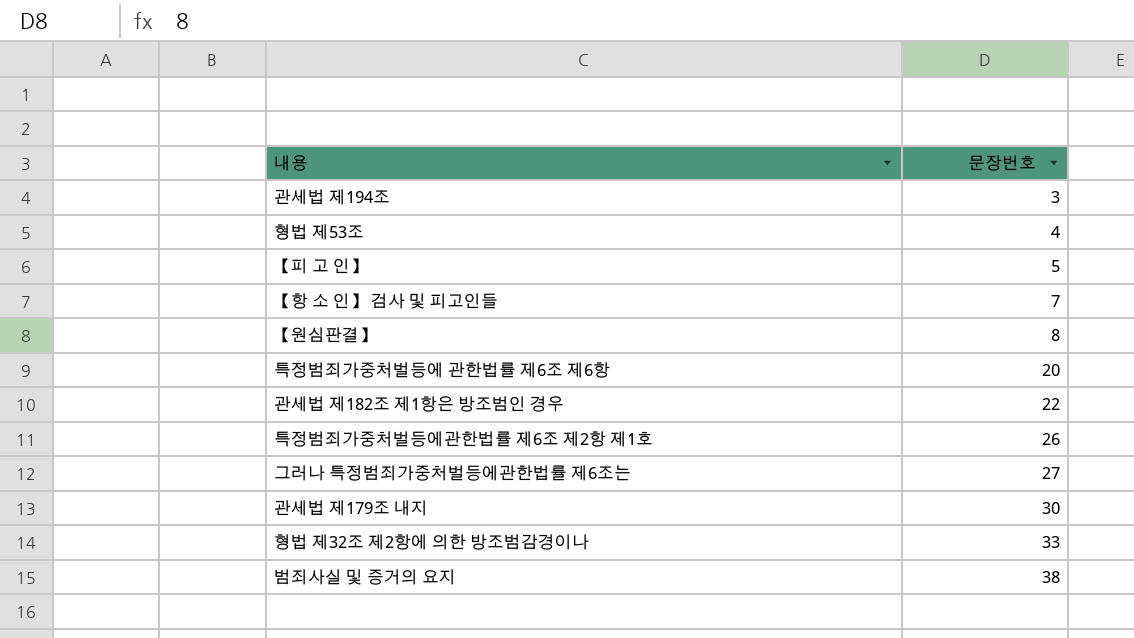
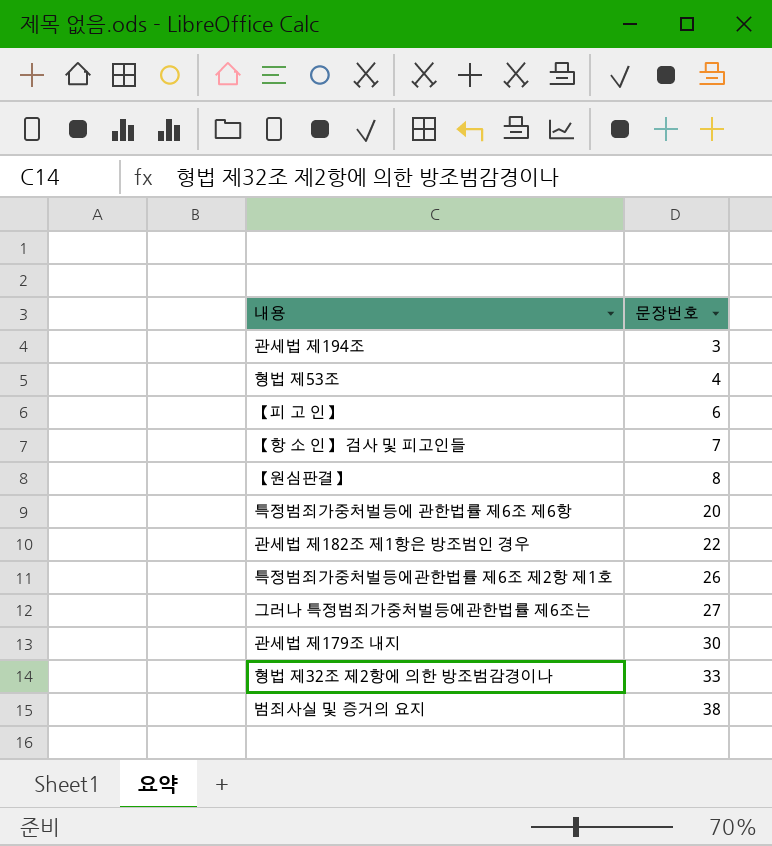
【피 고 인】 | 문장번호: 5 -> 6

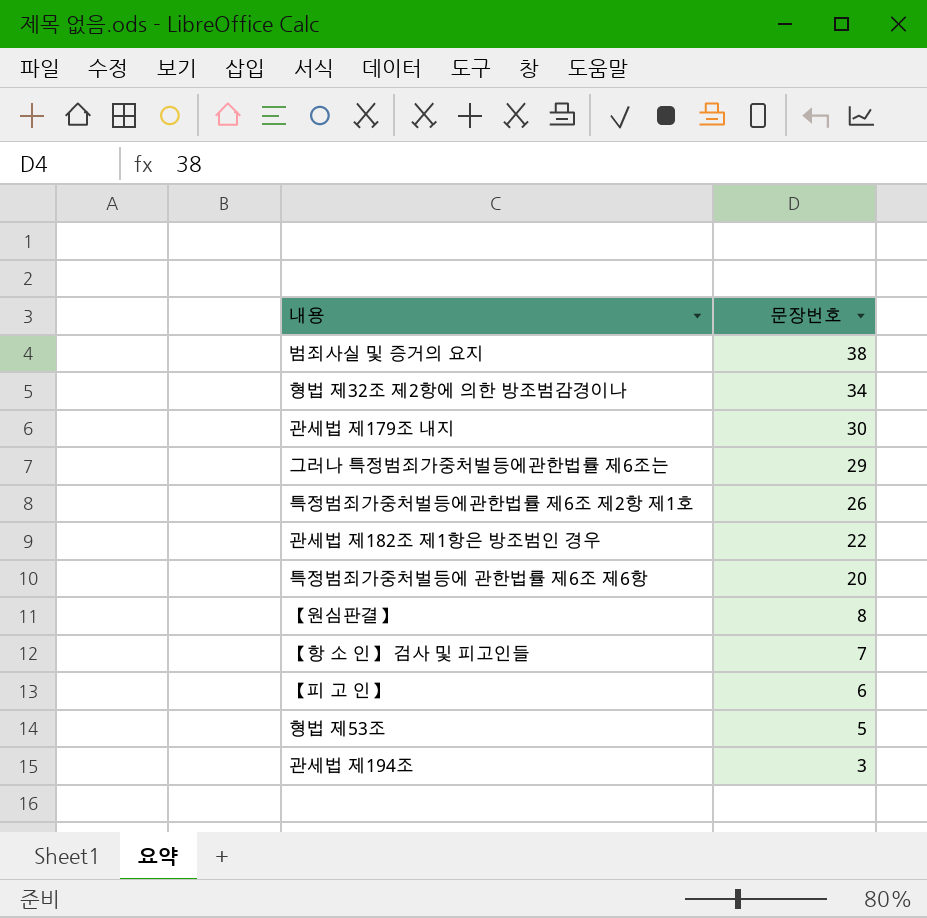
row order: 문장번호 ascending -> 문장번호 descending
형법 제32조 제2항에 의한 방조범감경이나 | 문장번호: 33 -> 34
그러나 특정범죄가중처벌등에관한법률 제6조는 | 문장번호: 27 -> 29
형법 제53조 | 문장번호: 4 -> 5

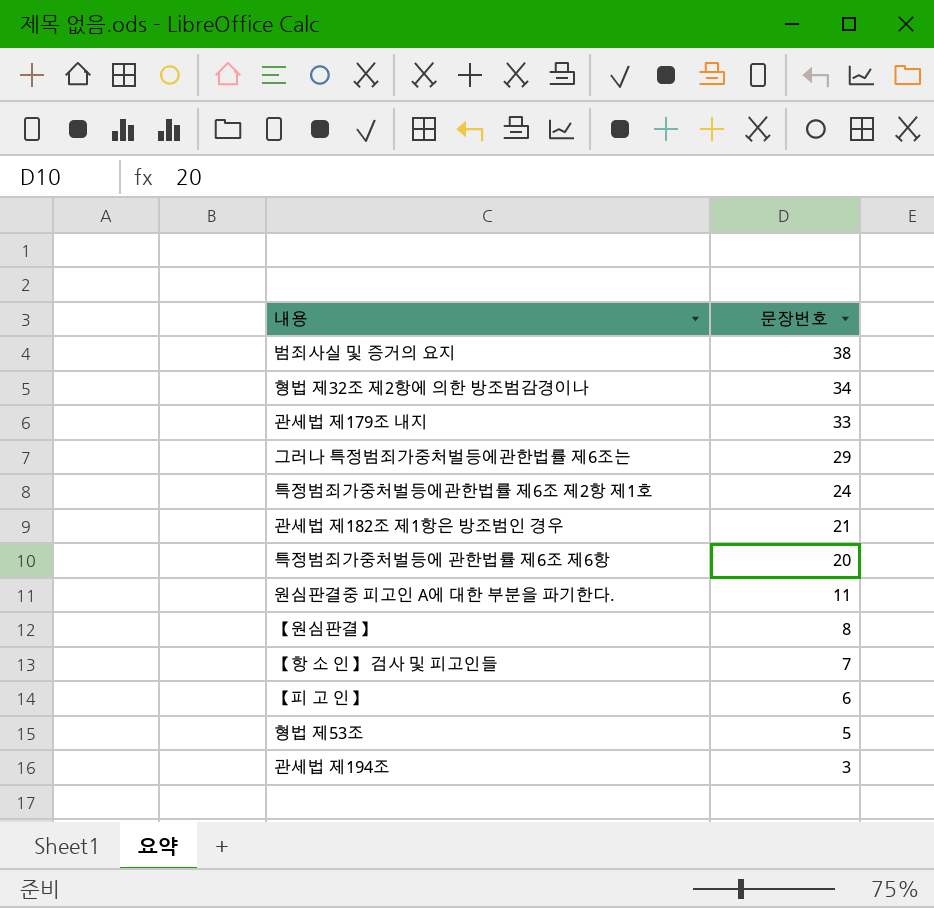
관세법 제179조 내지 | 문장번호: 30 -> 33
특정범죄가중처벌등에관한법률 제6조 제2항 제1호 | 문장번호: 26 -> 24
관세법 제182조 제1항은 방조범인 경우 | 문장번호: 22 -> 21
row 원심판결중 피고인 A에 대한 부분을 파기한다.: none -> 11

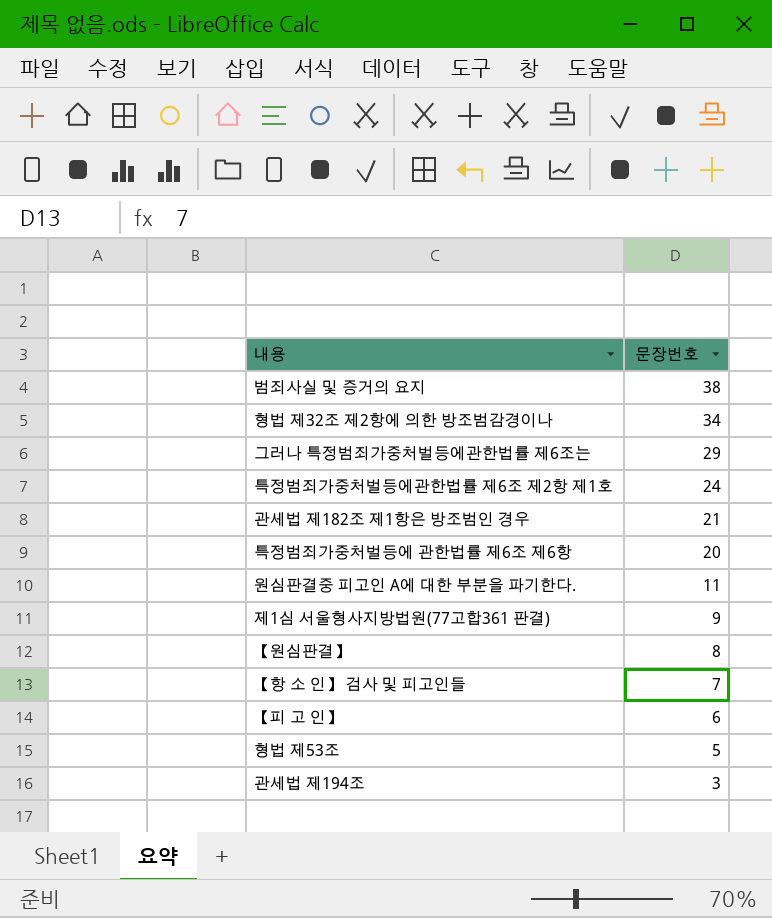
row 관세법 제179조 내지: 33 -> none
row 제1심 서울형사지방법원(77고합361 판결): none -> 9

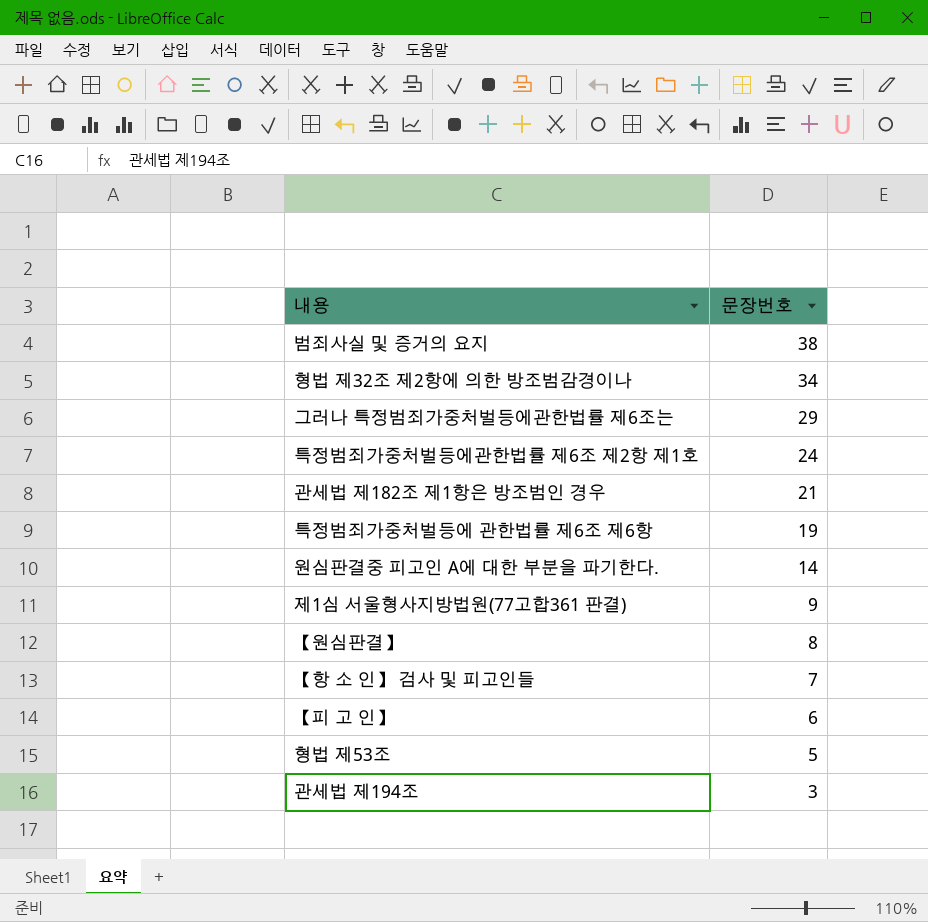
특정범죄가중처벌등에 관한법률 제6조 제6항 | 문장번호: 20 -> 19
원심판결중 피고인 A에 대한 부분을 파기한다. | 문장번호: 11 -> 14

